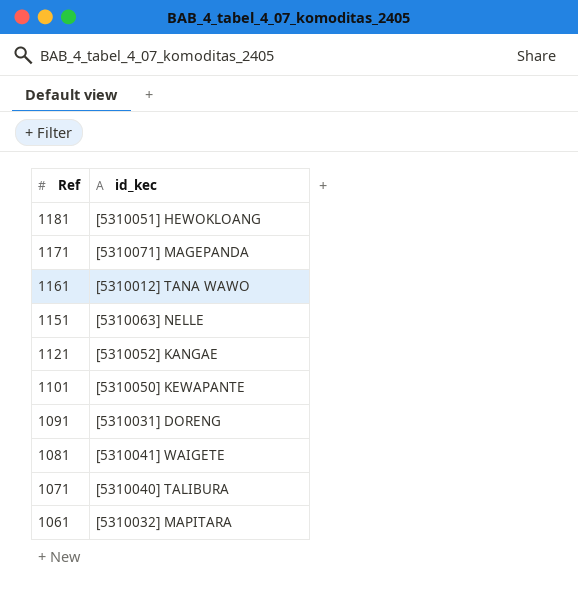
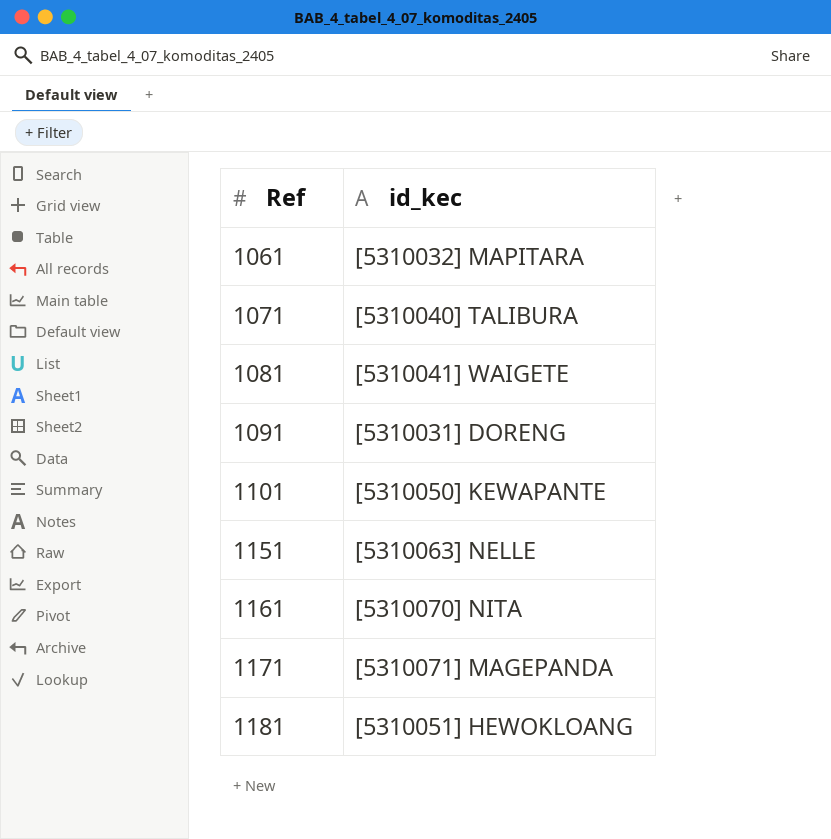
row order: Ref descending -> Ref ascending
row 1121: [5310052] KANGAE -> none
1161 | id_kec: [5310012] TANA WAWO -> [5310070] NITA

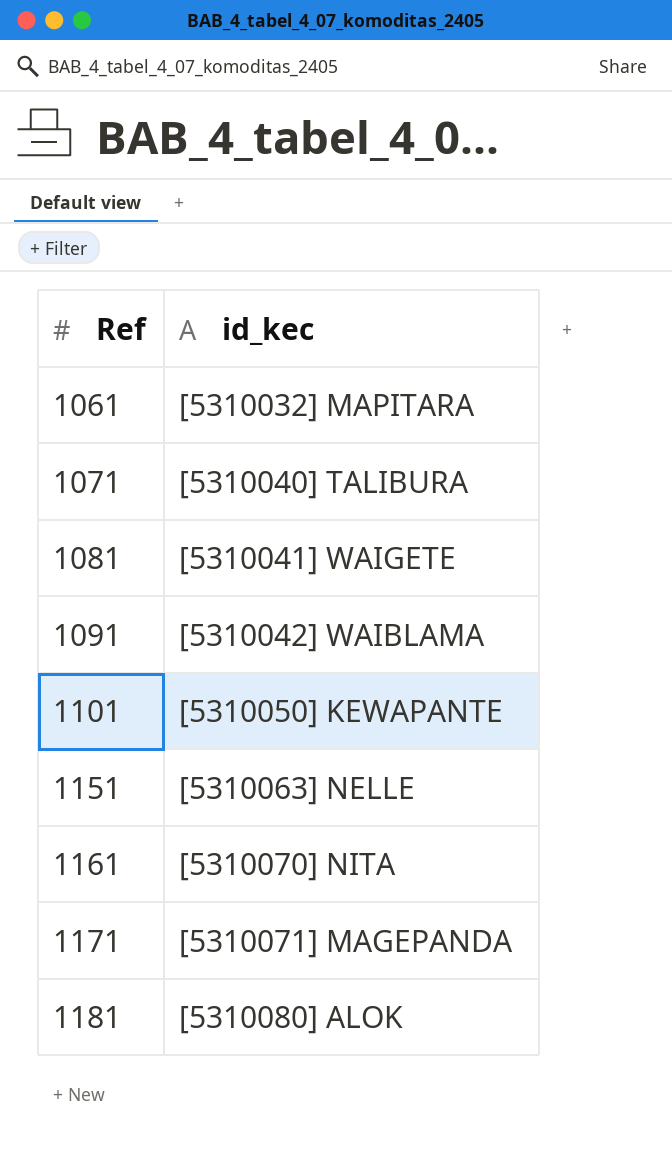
1091 | id_kec: [5310031] DORENG -> [5310042] WAIBLAMA
1181 | id_kec: [5310051] HEWOKLOANG -> [5310080] ALOK

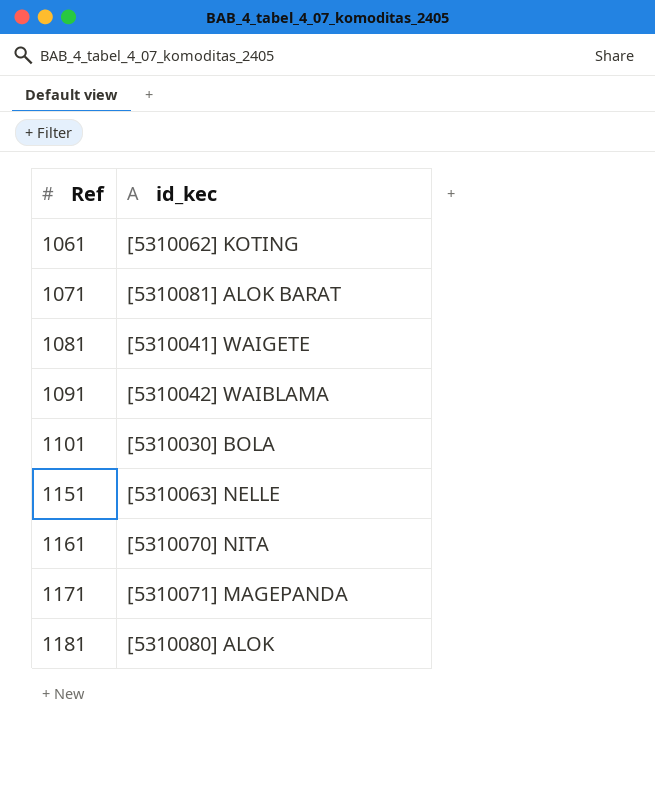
1061 | id_kec: [5310032] MAPITARA -> [5310062] KOTING
1071 | id_kec: [5310040] TALIBURA -> [5310081] ALOK BARAT
1101 | id_kec: [5310050] KEWAPANTE -> [5310030] BOLA

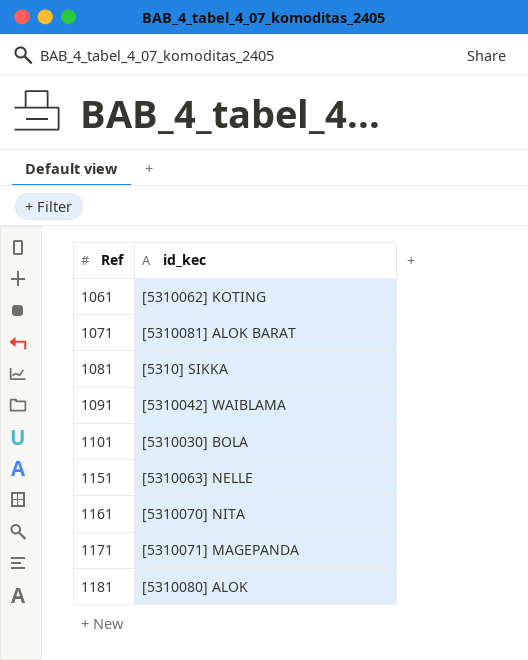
1081 | id_kec: [5310041] WAIGETE -> [5310] SIKKA

